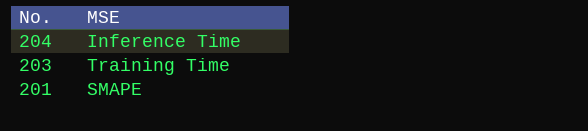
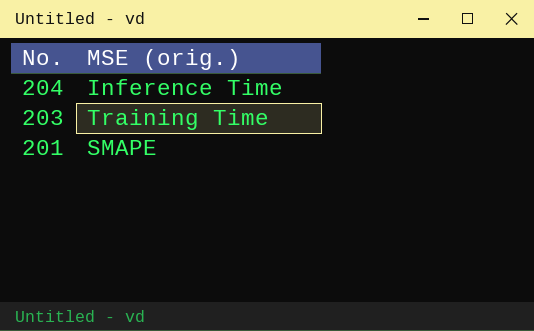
column name: MSE -> MSE (orig.)

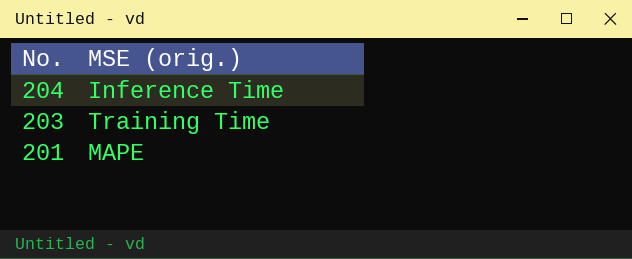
201 | MSE (orig.): SMAPE -> MAPE

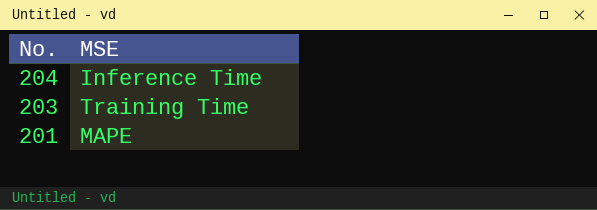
column name: MSE (orig.) -> MSE

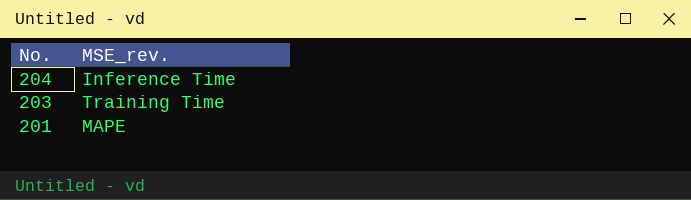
column name: MSE -> MSE_rev.

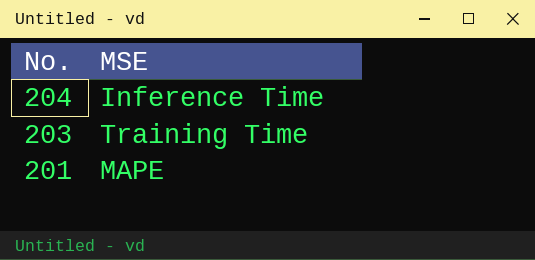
column name: MSE_rev. -> MSE

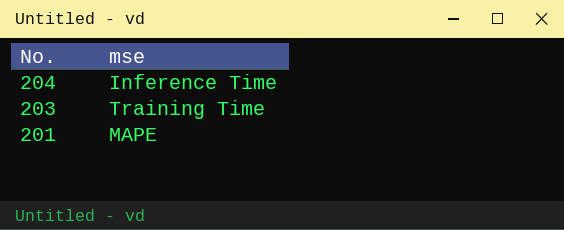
column name: MSE -> mse

